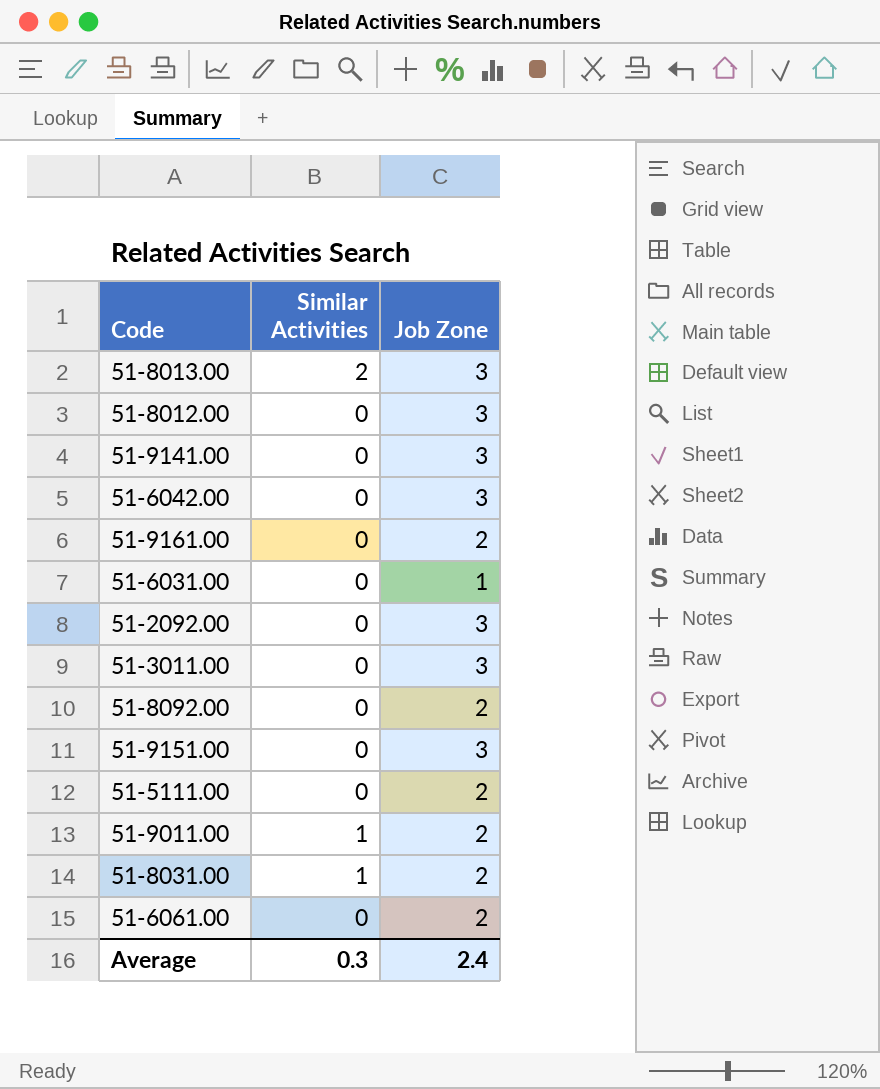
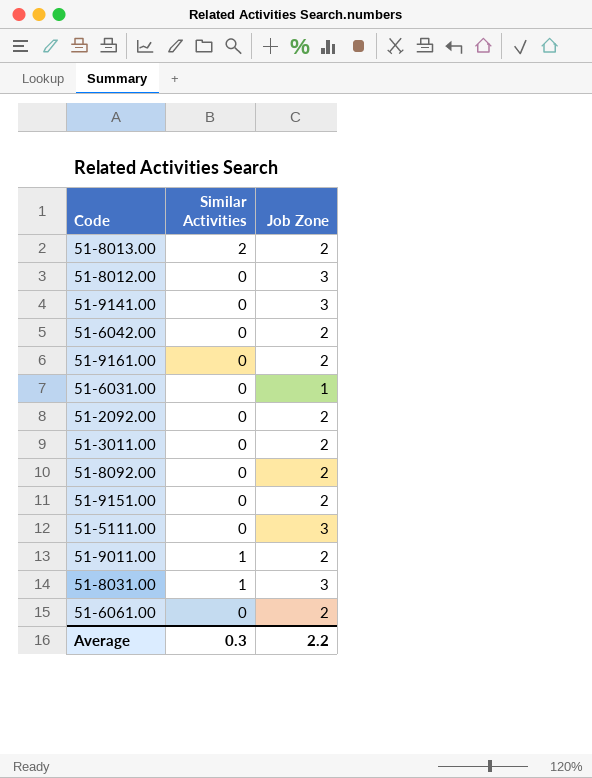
51-8013.00 | Job Zone: 3 -> 2
51-6042.00 | Job Zone: 3 -> 2
51-2092.00 | Job Zone: 3 -> 2
51-3011.00 | Job Zone: 3 -> 2
51-9151.00 | Job Zone: 3 -> 2
51-5111.00 | Job Zone: 2 -> 3
51-8031.00 | Job Zone: 2 -> 3
Average | Job Zone: 2.4 -> 2.2

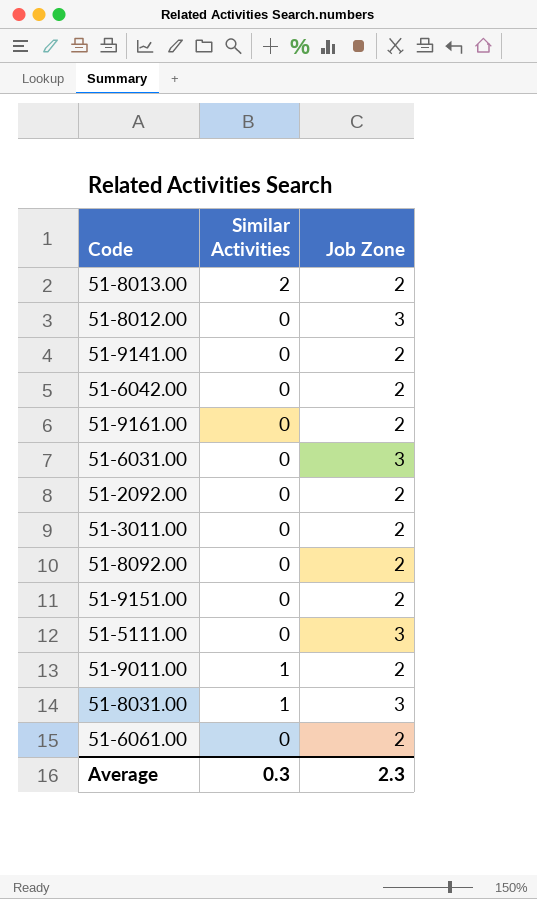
51-9141.00 | Job Zone: 3 -> 2
51-6031.00 | Job Zone: 1 -> 3
Average | Job Zone: 2.2 -> 2.3

